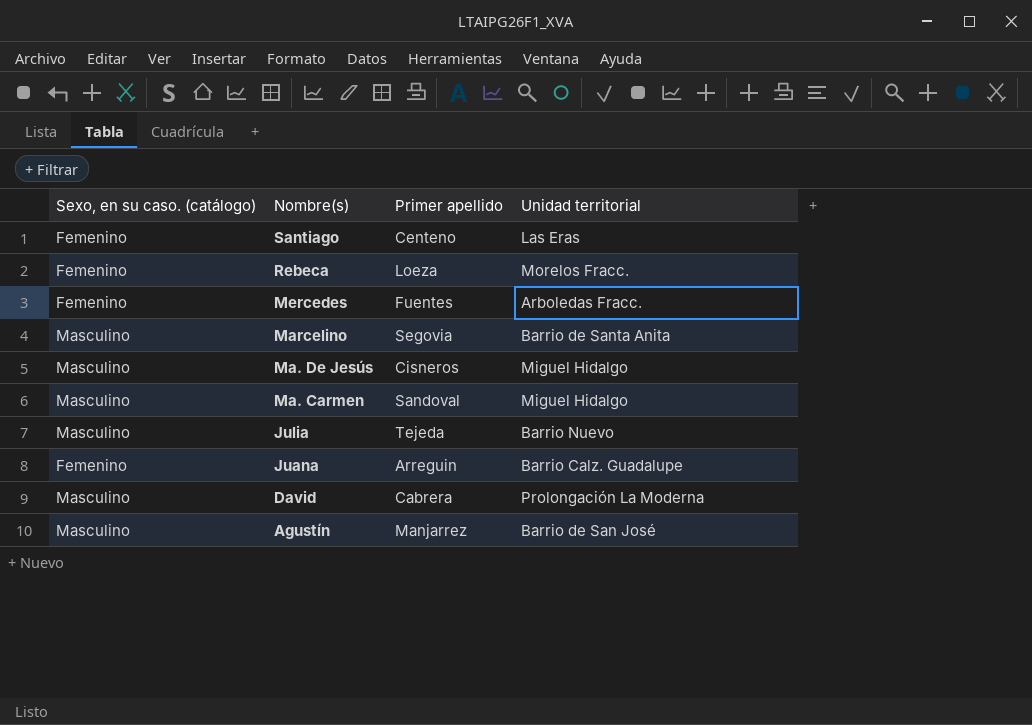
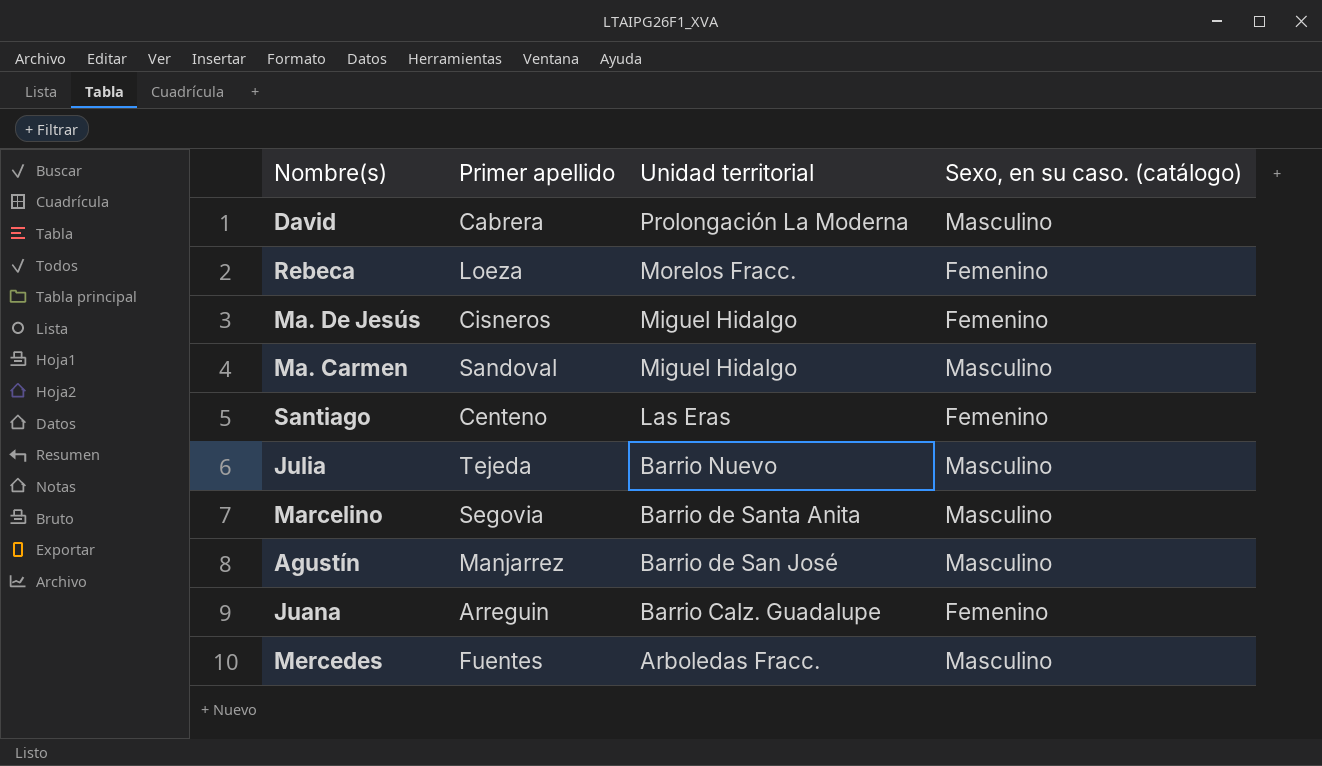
row order: Nombre(s) descending -> Unidad territorial descending
column Sexo, en su caso. (catálogo) | position: 1 -> 4
Ma. De Jesús | Sexo, en su caso. (catálogo): Masculino -> Femenino
Mercedes | Sexo, en su caso. (catálogo): Femenino -> Masculino

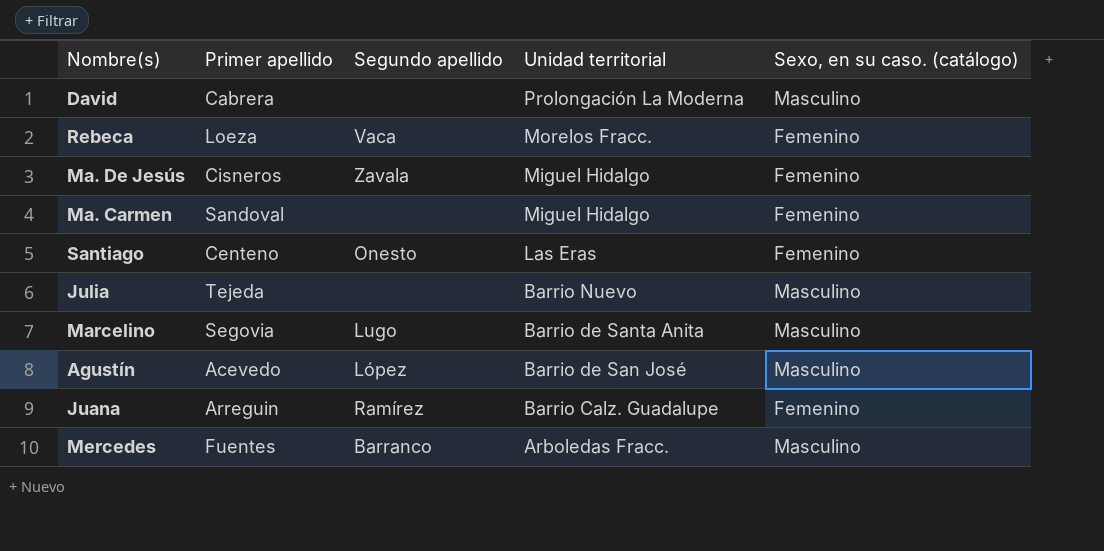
column Segundo apellido | position: none -> 3
Ma. Carmen | Sexo, en su caso. (catálogo): Masculino -> Femenino
Agustín | Primer apellido: Manjarrez -> Acevedo

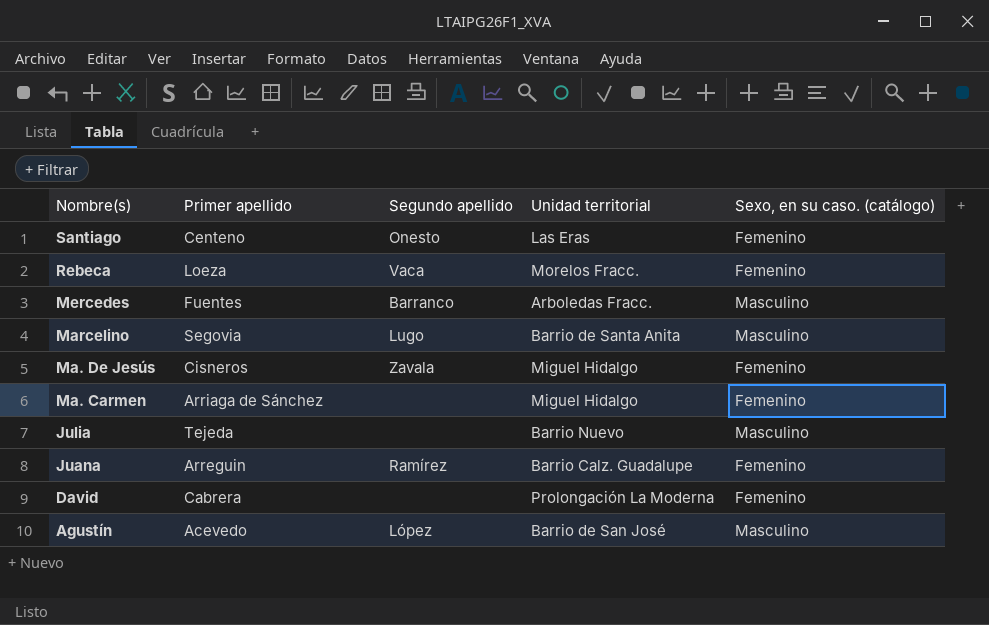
row order: Unidad territorial descending -> Nombre(s) descending
Ma. Carmen | Primer apellido: Sandoval -> Arriaga de Sánchez
David | Sexo, en su caso. (catálogo): Masculino -> Femenino

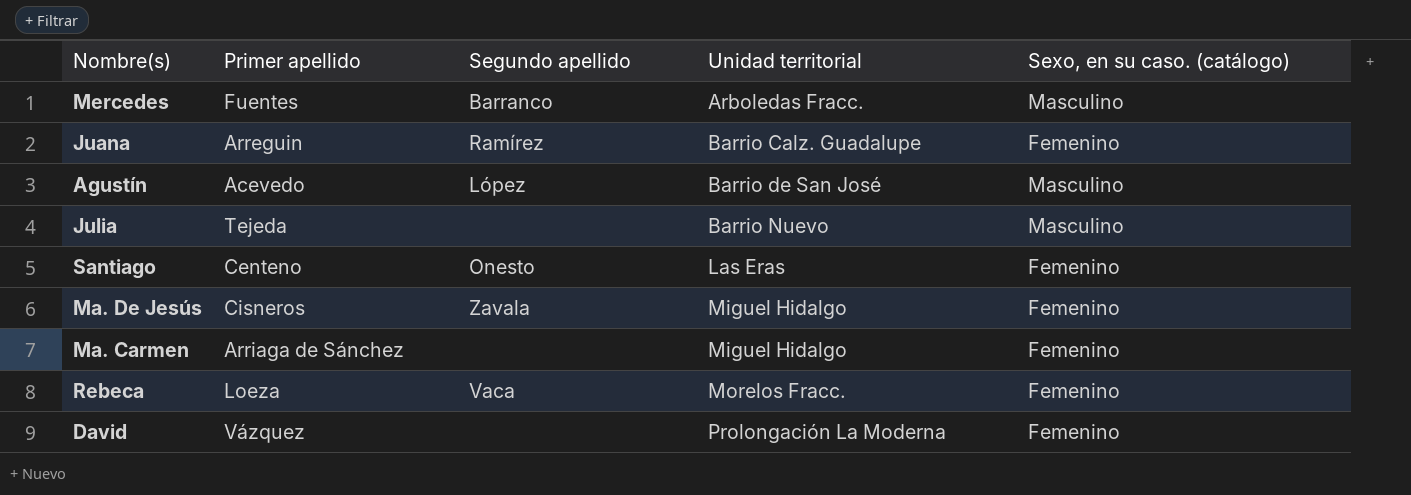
row order: Nombre(s) descending -> Unidad territorial ascending
row Marcelino: Segovia | Lugo | Barrio de Santa Anita | Masculino -> none
David | Primer apellido: Cabrera -> Vázquez

